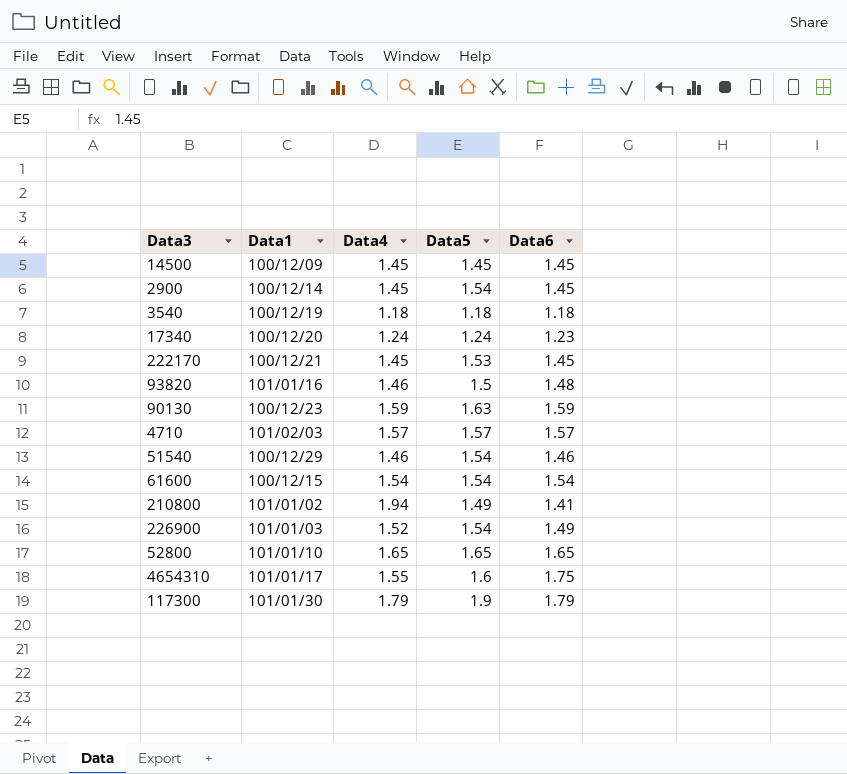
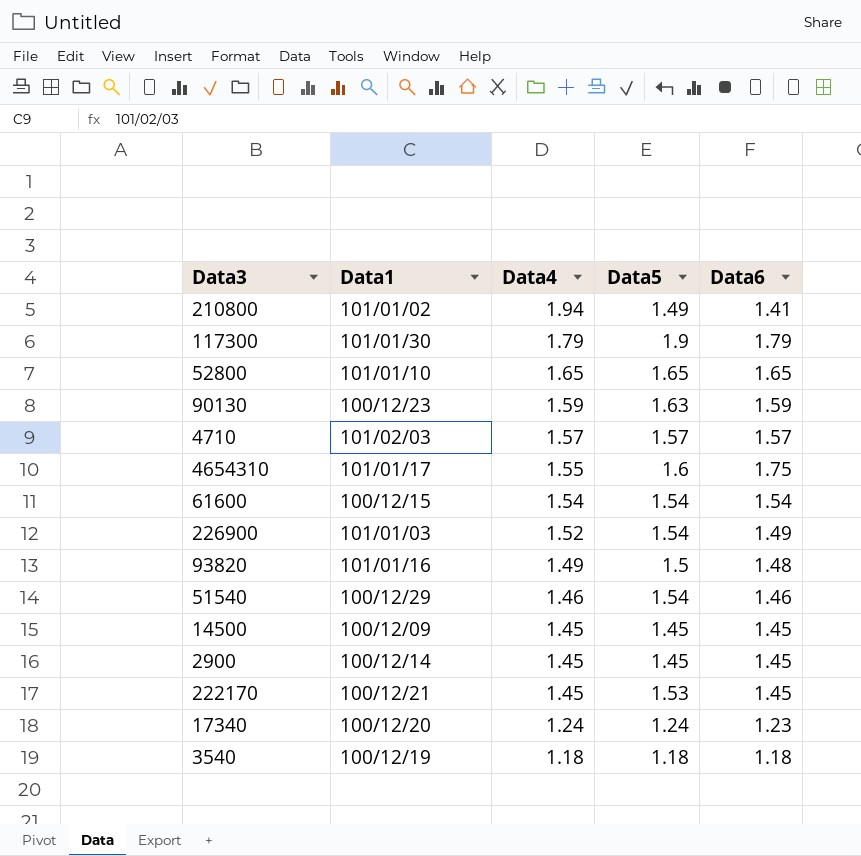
row order: none -> Data4 descending
93820 | Data4: 1.46 -> 1.49
2900 | Data5: 1.54 -> 1.45

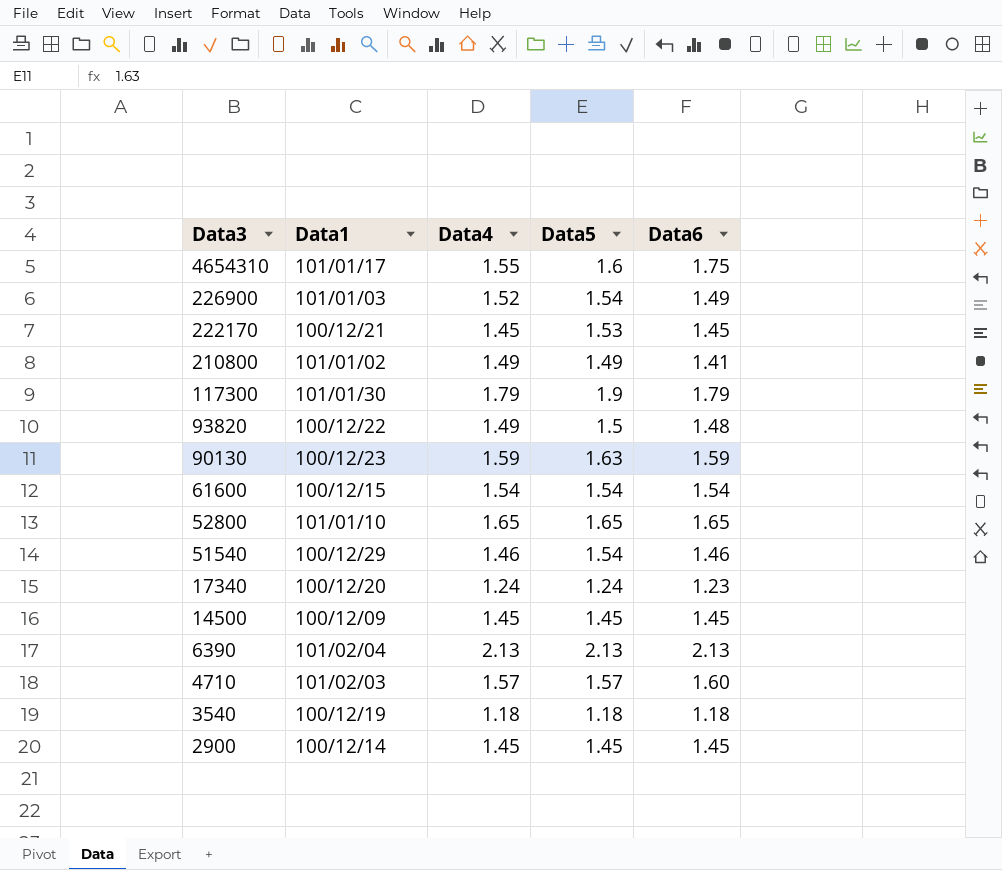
row order: Data4 descending -> Data3 descending
210800 | Data4: 1.94 -> 1.49
93820 | Data1: 101/01/16 -> 100/12/22
row 6390: none -> 101/02/04 | 2.13 | 2.13 | 2.13
4710 | Data6: 1.57 -> 1.60

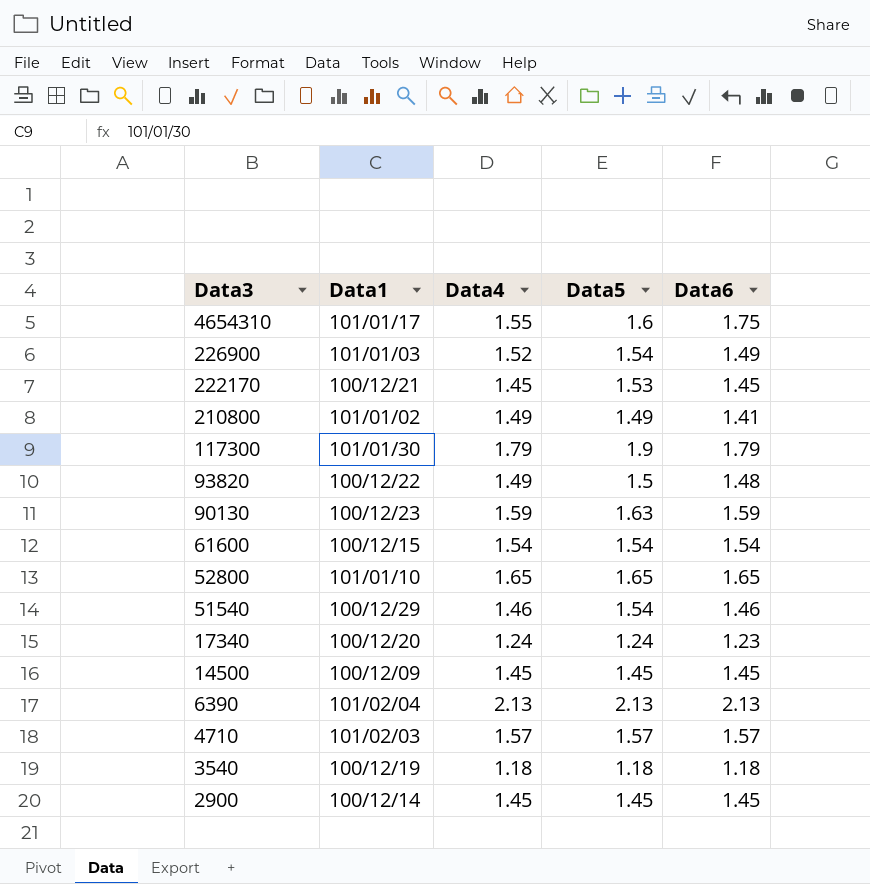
4710 | Data6: 1.60 -> 1.57

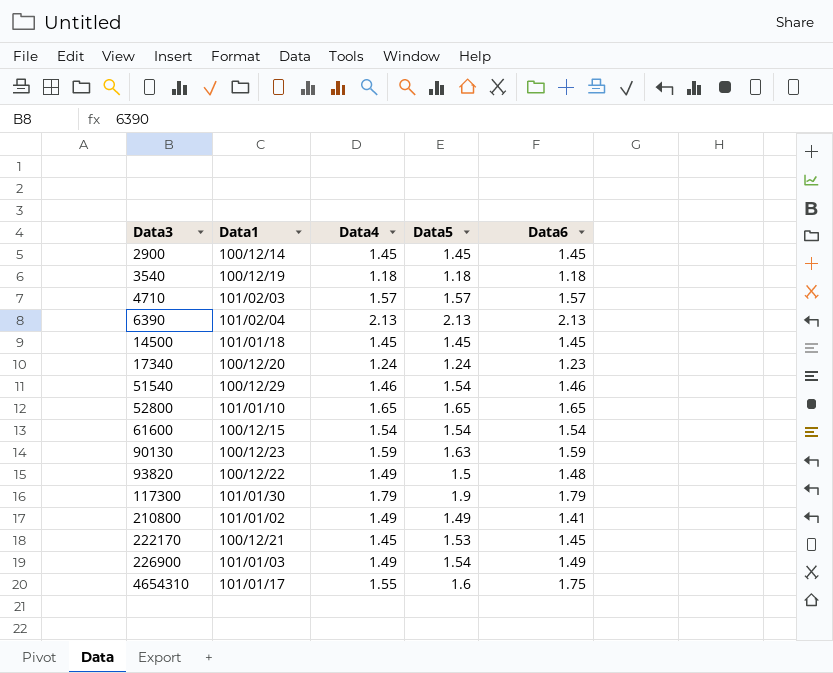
row order: Data3 descending -> Data3 ascending
14500 | Data1: 100/12/09 -> 101/01/18
226900 | Data4: 1.52 -> 1.49

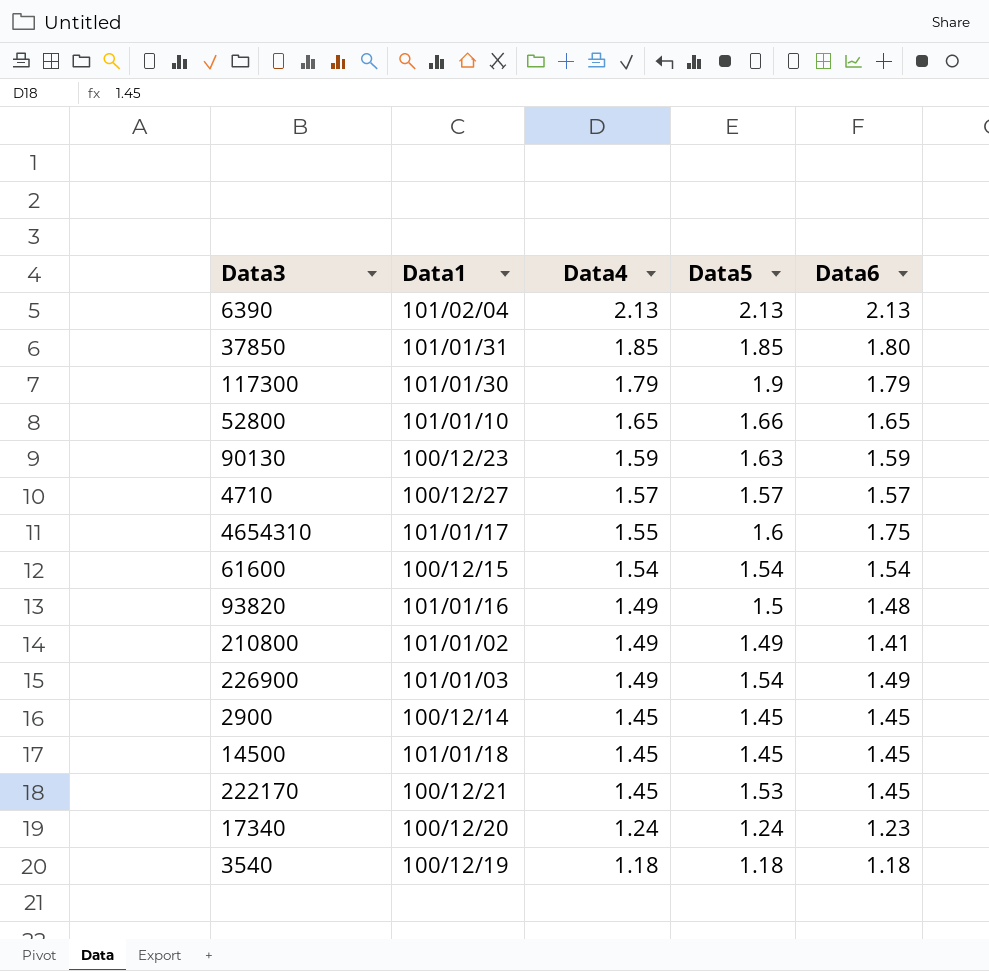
row order: Data3 ascending -> Data4 descending
row 51540: 100/12/29 | 1.46 | 1.54 | 1.46 -> none
row 37850: none -> 101/01/31 | 1.85 | 1.85 | 1.80
52800 | Data5: 1.65 -> 1.66
4710 | Data1: 101/02/03 -> 100/12/27
93820 | Data1: 100/12/22 -> 101/01/16

